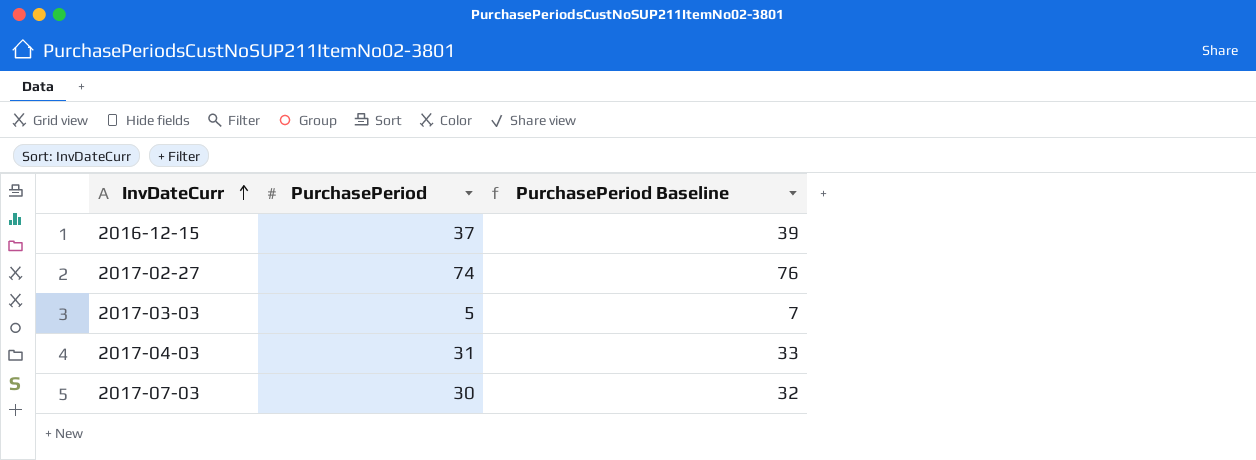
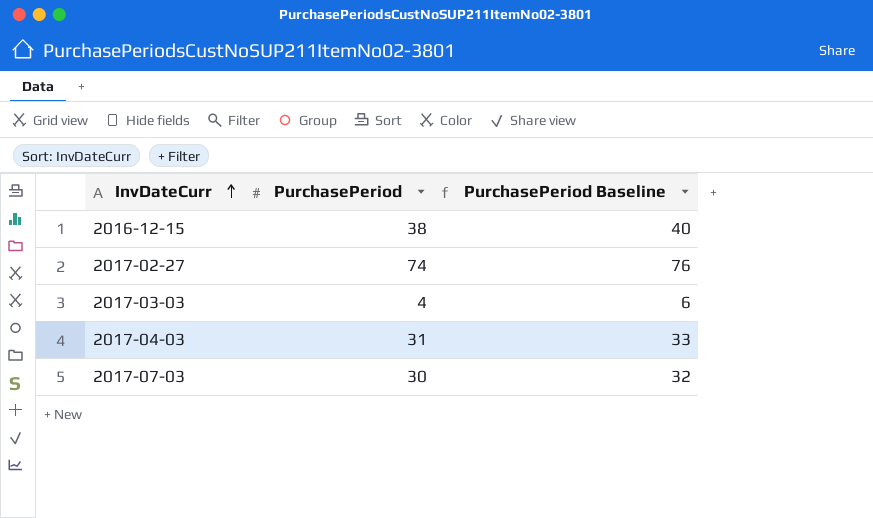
2016-12-15 | PurchasePeriod: 37 -> 38
2016-12-15 | PurchasePeriod Baseline: 39 -> 40
2017-03-03 | PurchasePeriod: 5 -> 4
2017-03-03 | PurchasePeriod Baseline: 7 -> 6

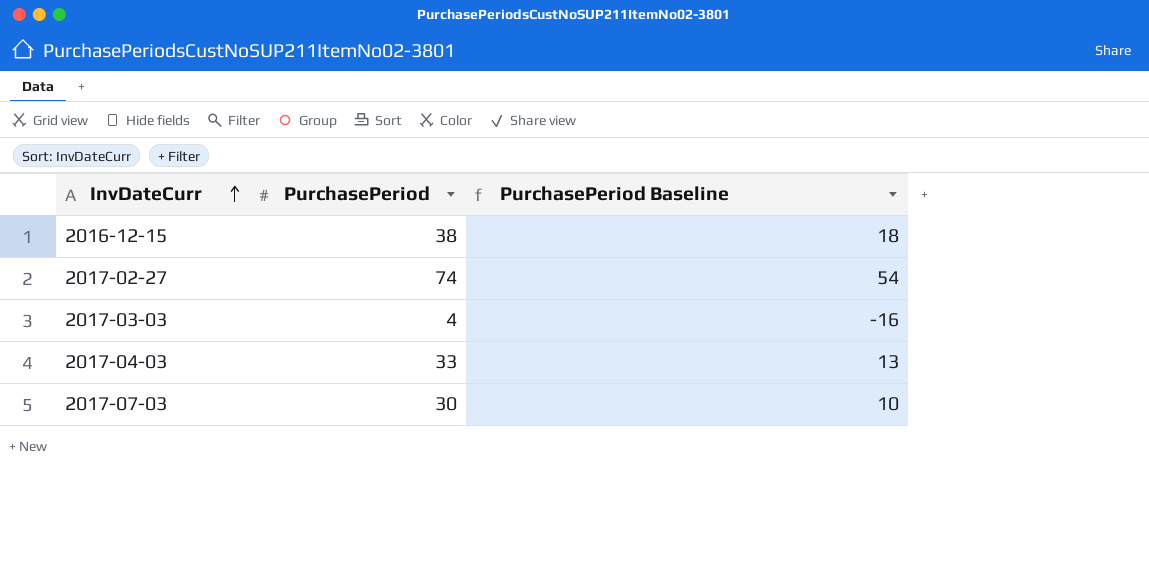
column PurchasePeriod Baseline | formula: [PurchasePeriod] + 2 -> [PurchasePeriod] - 20
2017-04-03 | PurchasePeriod: 31 -> 33

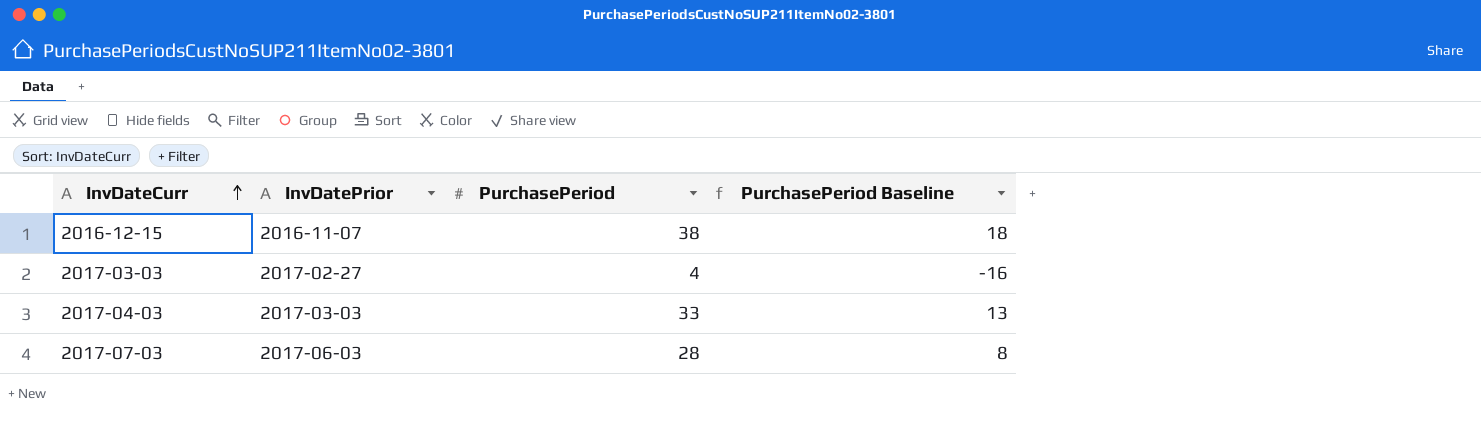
column InvDatePrior | position: none -> 2
row 2017-02-27: 74 | 54 -> none
2017-07-03 | PurchasePeriod: 30 -> 28
2017-07-03 | PurchasePeriod Baseline: 10 -> 8

